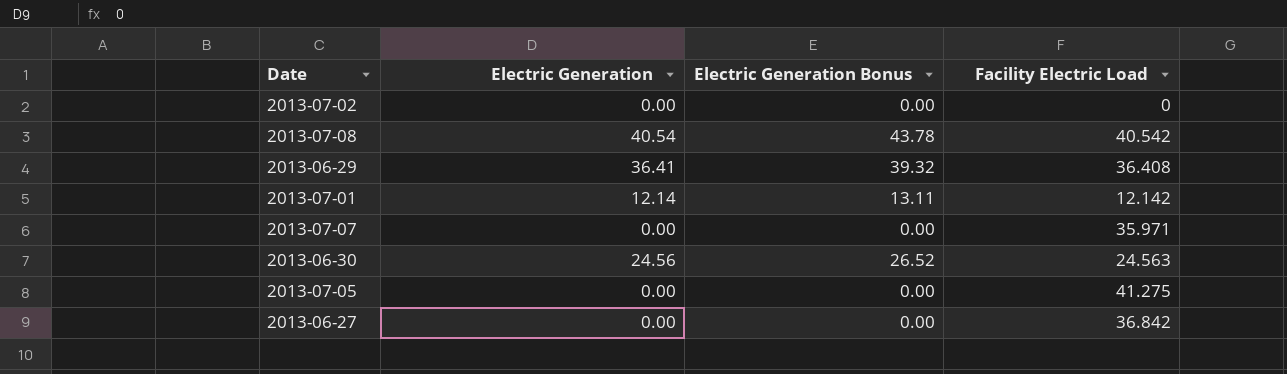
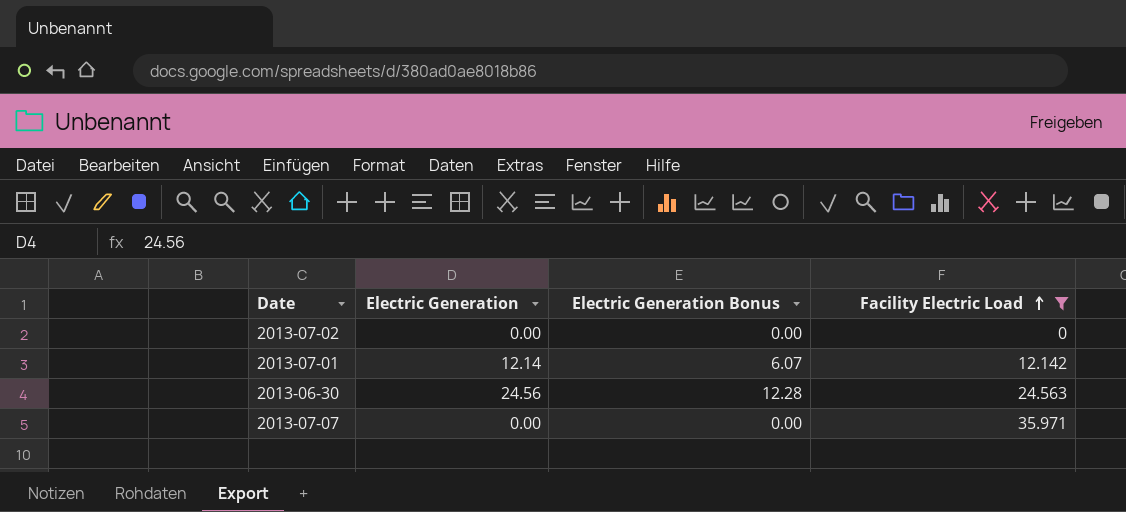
filter: none -> Facility Electric Load <= 35.971
row order: none -> Facility Electric Load ascending
column Electric Generation Bonus | formula: [Electric Generation] * 1.08 -> [Electric Generation] * 0.5

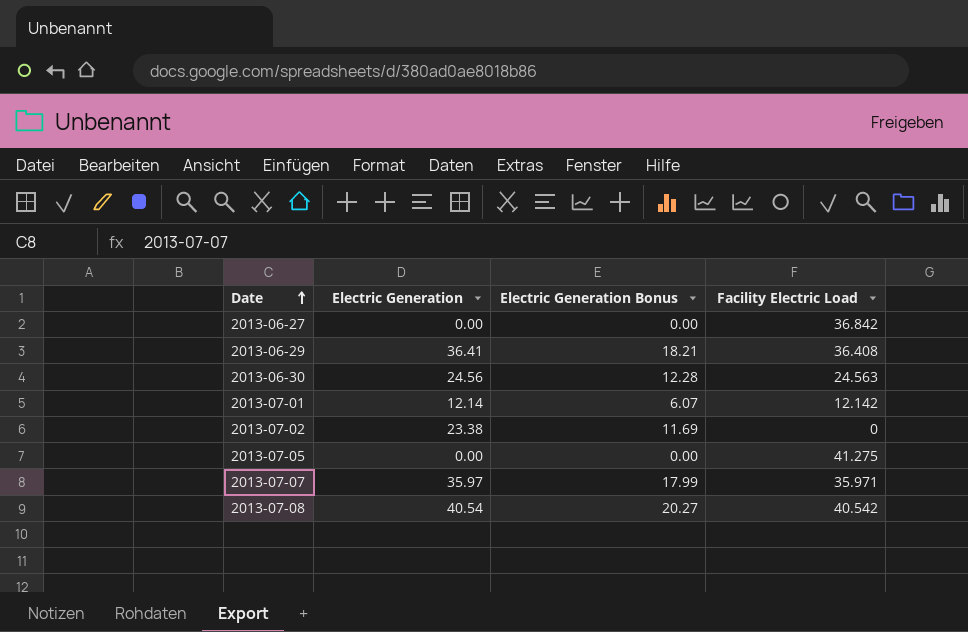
filter: Facility Electric Load <= 35.971 -> none
row order: Facility Electric Load ascending -> Date ascending
2013-07-02 | Electric Generation: 0.00 -> 23.38
2013-07-02 | Electric Generation Bonus: 0.00 -> 11.69
2013-07-07 | Electric Generation: 0.00 -> 35.97
2013-07-07 | Electric Generation Bonus: 0.00 -> 17.99

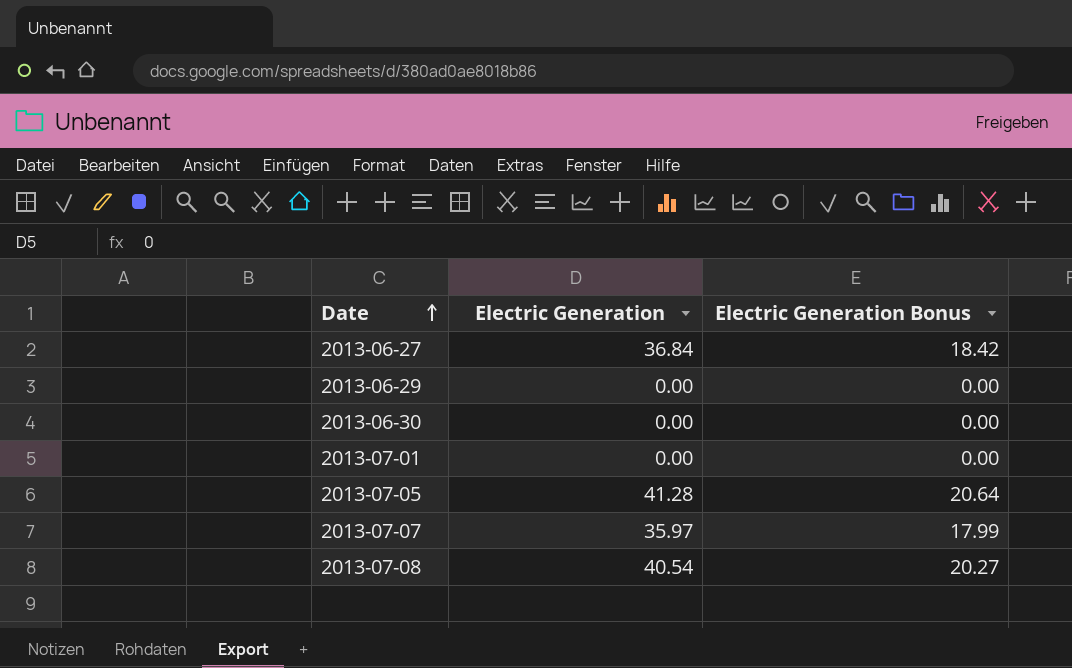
column Facility Electric Load | position: 4 -> none
row 2013-07-02: 23.38 | 11.69 | 0 -> none
2013-06-27 | Electric Generation: 0.00 -> 36.84
2013-06-27 | Electric Generation Bonus: 0.00 -> 18.42
2013-06-29 | Electric Generation: 36.41 -> 0.00
2013-06-29 | Electric Generation Bonus: 18.21 -> 0.00
2013-06-30 | Electric Generation: 24.56 -> 0.00
2013-06-30 | Electric Generation Bonus: 12.28 -> 0.00
2013-07-01 | Electric Generation: 12.14 -> 0.00
2013-07-01 | Electric Generation Bonus: 6.07 -> 0.00
2013-07-05 | Electric Generation: 0.00 -> 41.28
2013-07-05 | Electric Generation Bonus: 0.00 -> 20.64

